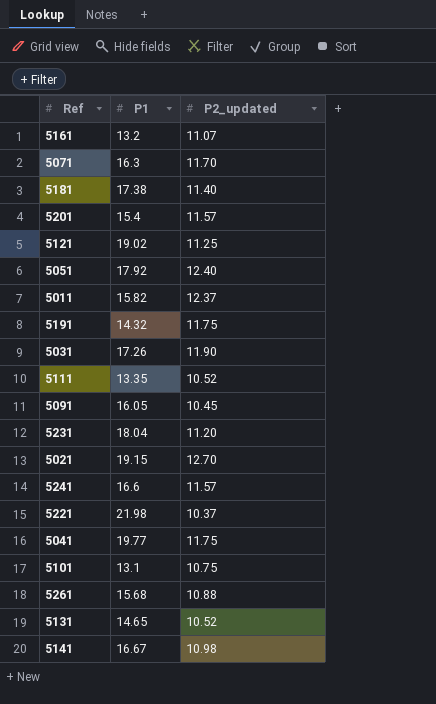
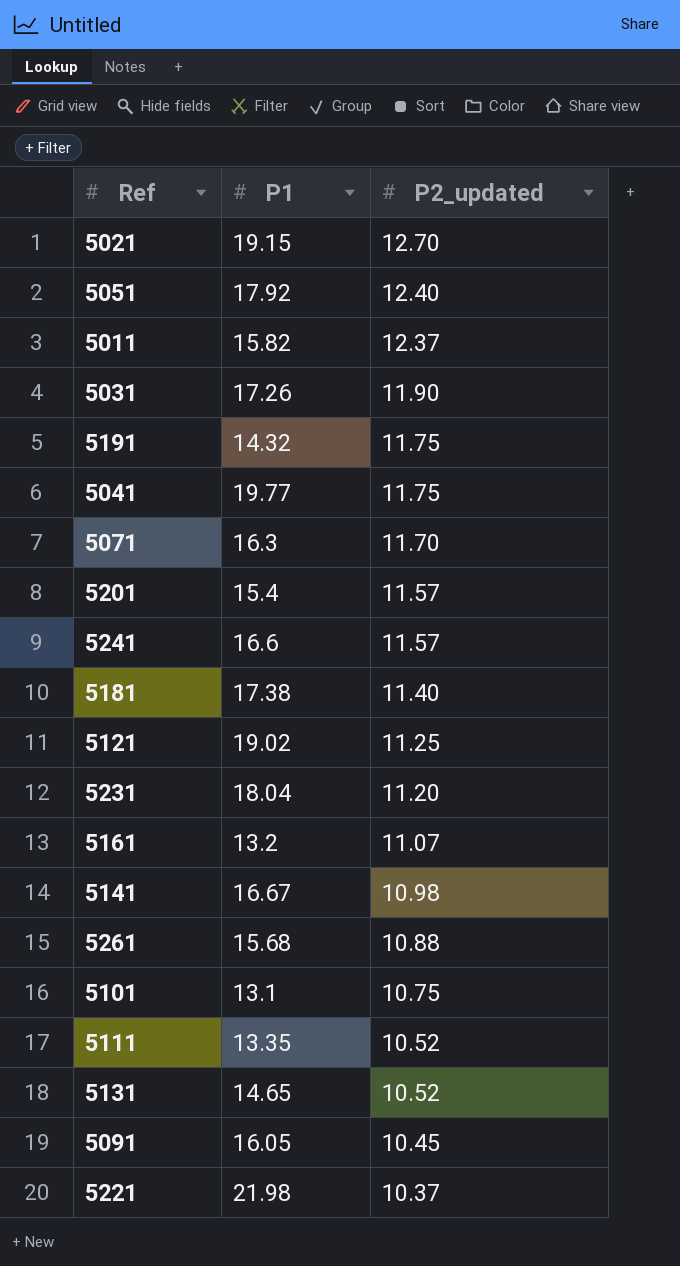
row order: none -> P2_updated descending

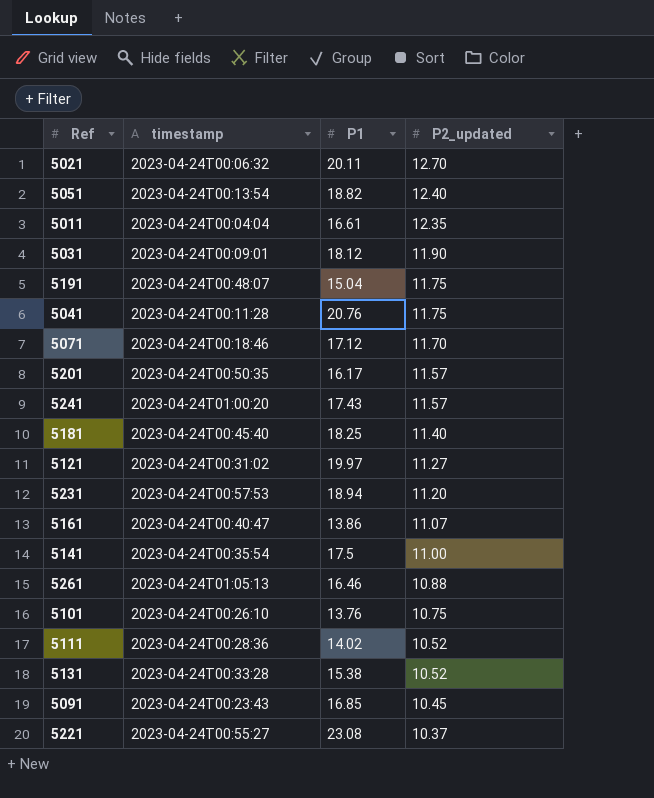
column timestamp | position: none -> 2
5021 | P1: 19.15 -> 20.11
5051 | P1: 17.92 -> 18.82
5011 | P1: 15.82 -> 16.61
5011 | P2_updated: 12.37 -> 12.35
5031 | P1: 17.26 -> 18.12
5191 | P1: 14.32 -> 15.04
5041 | P1: 19.77 -> 20.76
5071 | P1: 16.3 -> 17.12
5201 | P1: 15.4 -> 16.17
5241 | P1: 16.6 -> 17.43
5181 | P1: 17.38 -> 18.25
5121 | P1: 19.02 -> 19.97
5121 | P2_updated: 11.25 -> 11.27
5231 | P1: 18.04 -> 18.94
5161 | P1: 13.2 -> 13.86
5141 | P1: 16.67 -> 17.5
5141 | P2_updated: 10.98 -> 11.00
5261 | P1: 15.68 -> 16.46
5101 | P1: 13.1 -> 13.76
5111 | P1: 13.35 -> 14.02
5131 | P1: 14.65 -> 15.38
5091 | P1: 16.05 -> 16.85
5221 | P1: 21.98 -> 23.08

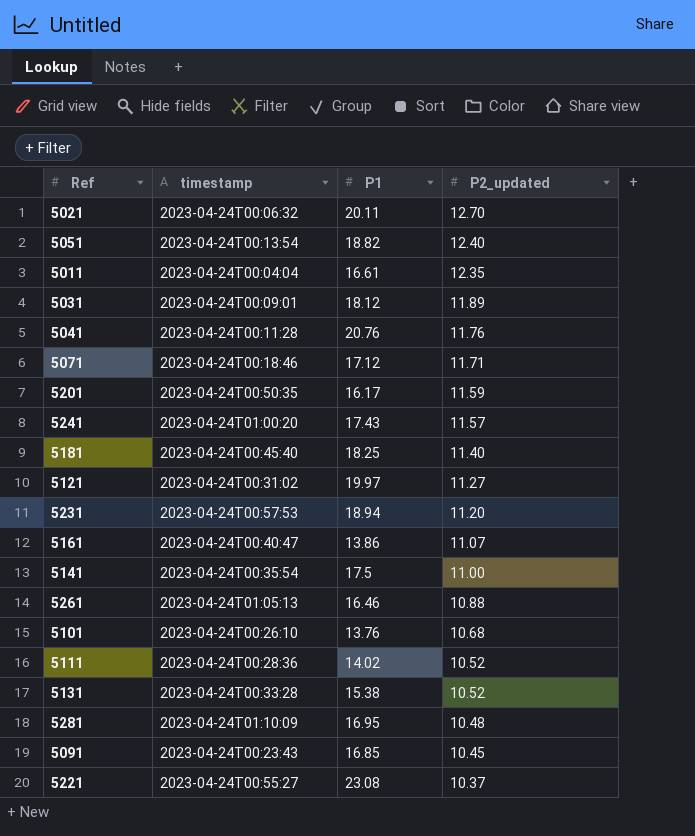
row 5191: 2023-04-24T00:48:07 | 15.04 | 11.75 -> none
5031 | P2_updated: 11.90 -> 11.89
5041 | P2_updated: 11.75 -> 11.76
5071 | P2_updated: 11.70 -> 11.71
5201 | P2_updated: 11.57 -> 11.59
5101 | P2_updated: 10.75 -> 10.68
row 5281: none -> 2023-04-24T01:10:09 | 16.95 | 10.48

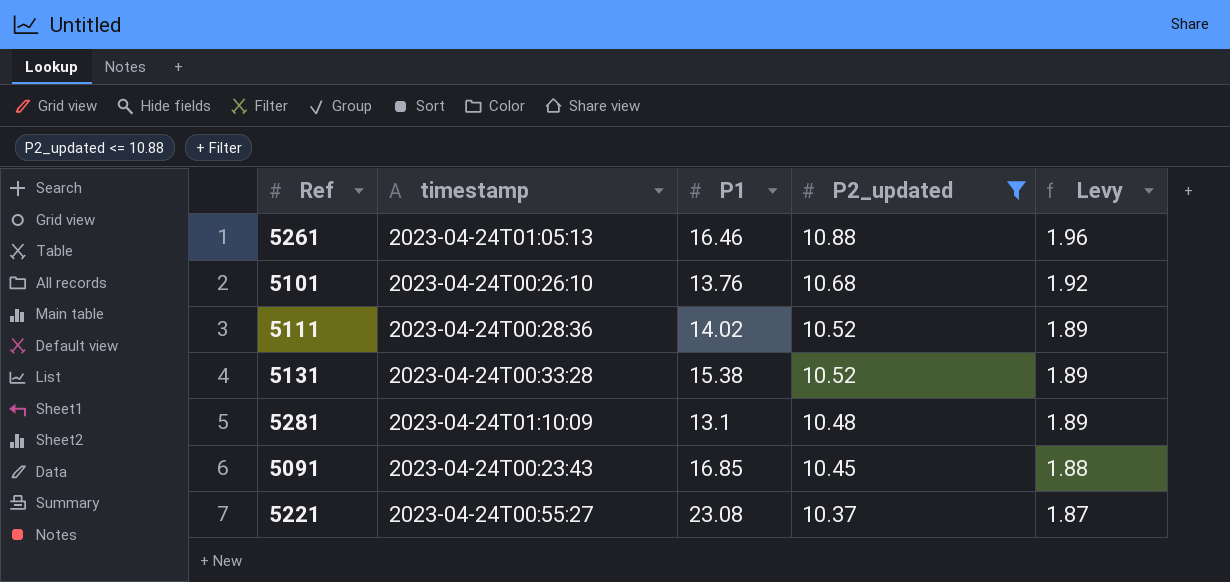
filter: none -> P2_updated <= 10.88
column Levy | formula: none -> [P2_updated] * 0.18
5281 | P1: 16.95 -> 13.1

